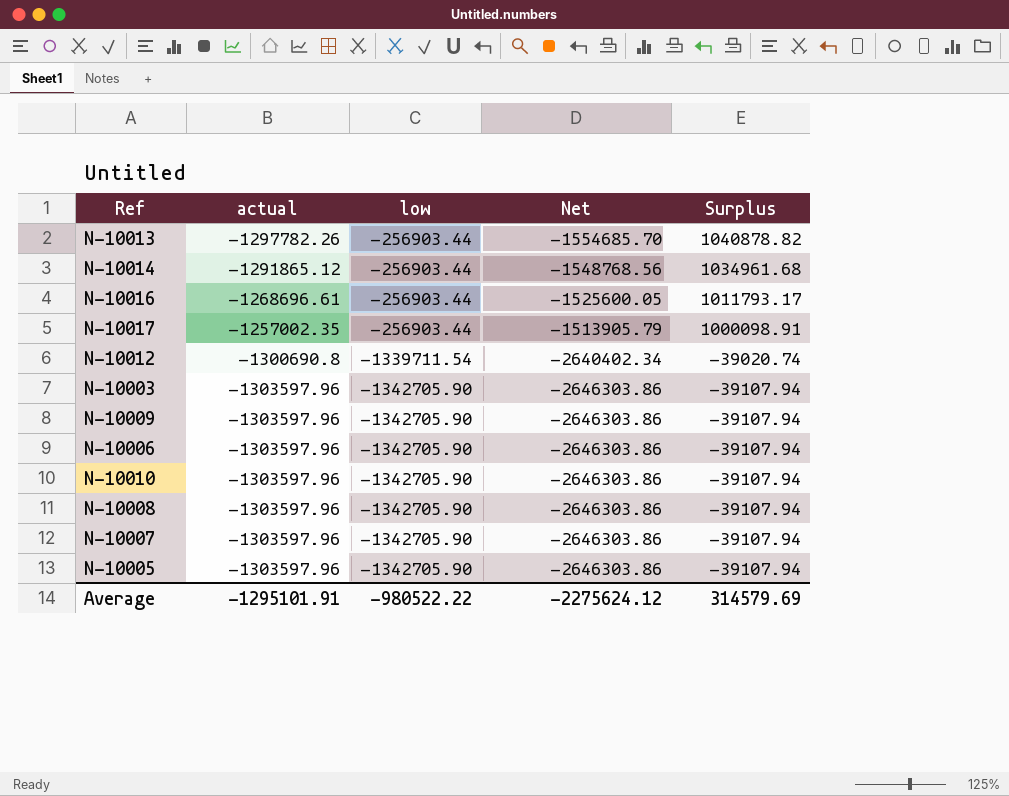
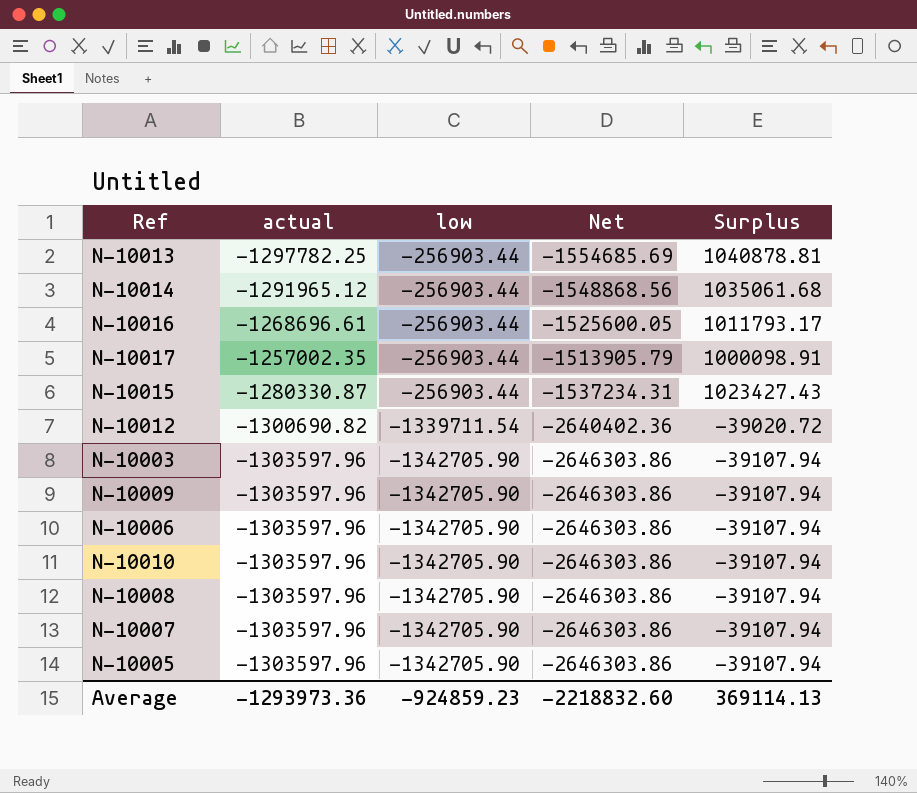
N-10013 | actual: -1297782.26 -> -1297782.25
N-10013 | Net: -1554685.70 -> -1554685.69
N-10013 | Surplus: 1040878.82 -> 1040878.81
N-10014 | actual: -1291865.12 -> -1291965.12
N-10014 | Net: -1548768.56 -> -1548868.56
N-10014 | Surplus: 1034961.68 -> 1035061.68
row N-10015: none -> -1280330.87 | -256903.44 | -1537234.31 | 1023427.43
N-10012 | actual: -1300690.8 -> -1300690.82
N-10012 | Net: -2640402.34 -> -2640402.36
N-10012 | Surplus: -39020.74 -> -39020.72
Average | actual: -1295101.91 -> -1293973.36
Average | low: -980522.22 -> -924859.23
Average | Net: -2275624.12 -> -2218832.60
Average | Surplus: 314579.69 -> 369114.13

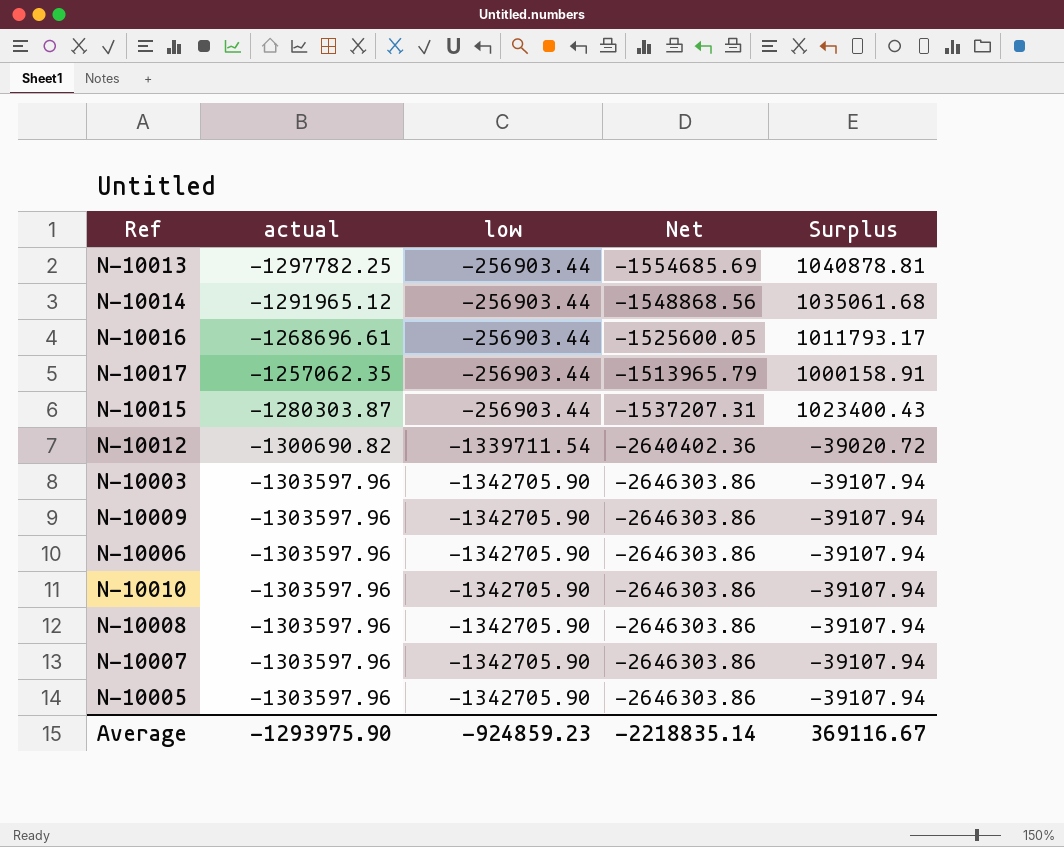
N-10017 | actual: -1257002.35 -> -1257062.35
N-10017 | Net: -1513905.79 -> -1513965.79
N-10017 | Surplus: 1000098.91 -> 1000158.91
N-10015 | actual: -1280330.87 -> -1280303.87
N-10015 | Net: -1537234.31 -> -1537207.31
N-10015 | Surplus: 1023427.43 -> 1023400.43
Average | actual: -1293973.36 -> -1293975.90
Average | Net: -2218832.60 -> -2218835.14
Average | Surplus: 369114.13 -> 369116.67

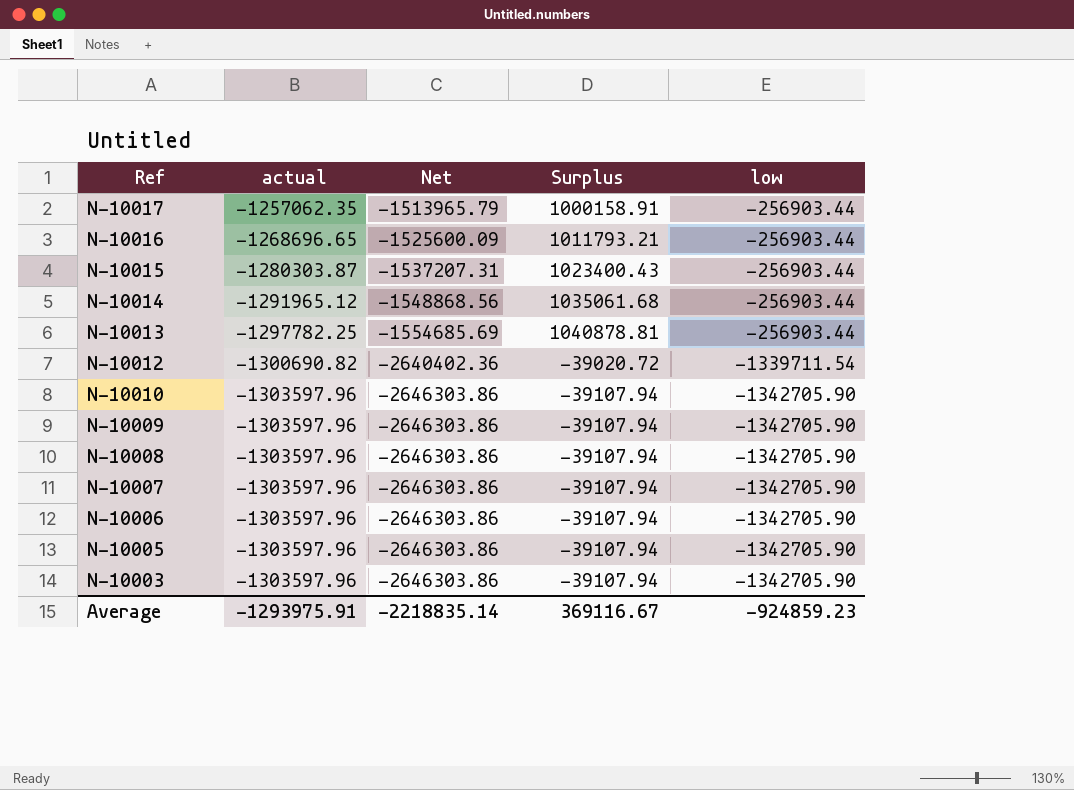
row order: low descending -> Ref descending
column low | position: 3 -> 5
N-10016 | actual: -1268696.61 -> -1268696.65
N-10016 | Net: -1525600.05 -> -1525600.09
N-10016 | Surplus: 1011793.17 -> 1011793.21
Average | actual: -1293975.90 -> -1293975.91

